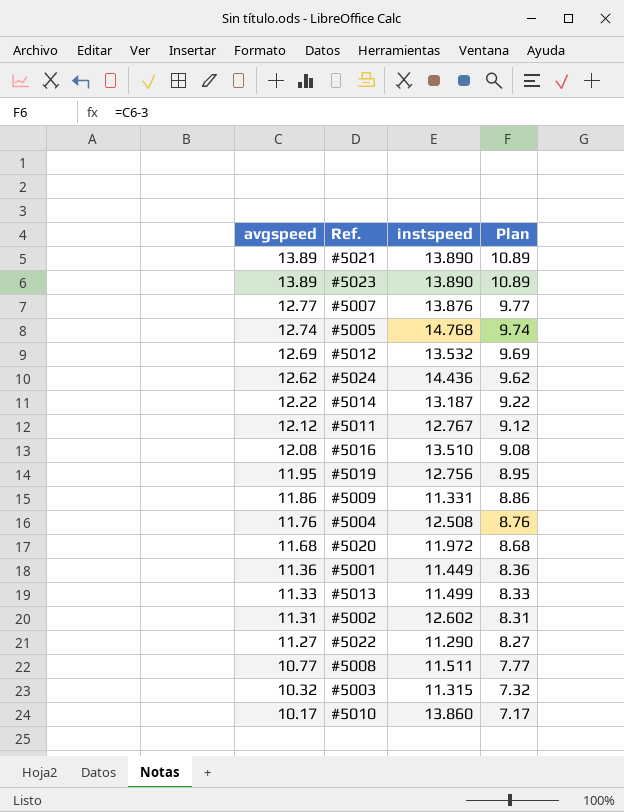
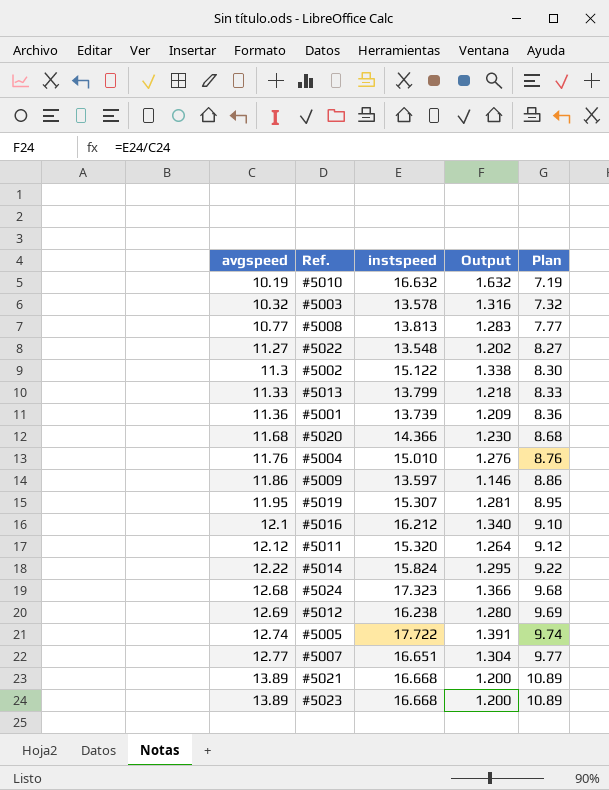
row order: avgspeed descending -> avgspeed ascending
column Output | formula: none -> [instspeed] / [avgspeed]
#5010 | avgspeed: 10.17 -> 10.19
#5010 | instspeed: 13.860 -> 16.632
#5010 | Plan: 7.17 -> 7.19
#5003 | instspeed: 11.315 -> 13.578
#5008 | instspeed: 11.511 -> 13.813
#5022 | instspeed: 11.290 -> 13.548
#5002 | avgspeed: 11.31 -> 11.3
#5002 | instspeed: 12.602 -> 15.122
#5002 | Plan: 8.31 -> 8.30
#5013 | instspeed: 11.499 -> 13.799
#5001 | instspeed: 11.449 -> 13.739
#5020 | instspeed: 11.972 -> 14.366
#5004 | instspeed: 12.508 -> 15.010
#5009 | instspeed: 11.331 -> 13.597
#5019 | instspeed: 12.756 -> 15.307
#5016 | avgspeed: 12.08 -> 12.1
#5016 | instspeed: 13.510 -> 16.212
#5016 | Plan: 9.08 -> 9.10
#5011 | instspeed: 12.767 -> 15.320
#5014 | instspeed: 13.187 -> 15.824
#5024 | avgspeed: 12.62 -> 12.68
#5024 | instspeed: 14.436 -> 17.323
#5024 | Plan: 9.62 -> 9.68
#5012 | instspeed: 13.532 -> 16.238
#5005 | instspeed: 14.768 -> 17.722
#5007 | instspeed: 13.876 -> 16.651
#5021 | instspeed: 13.890 -> 16.668
#5023 | instspeed: 13.890 -> 16.668

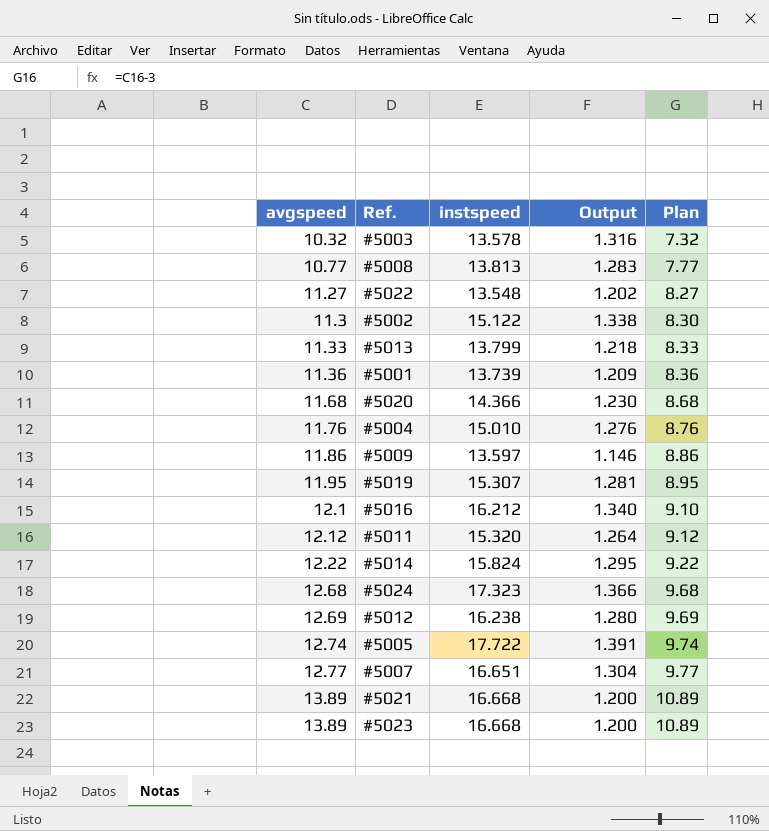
row #5010: 10.19 | 16.632 | 1.632 | 7.19 -> none

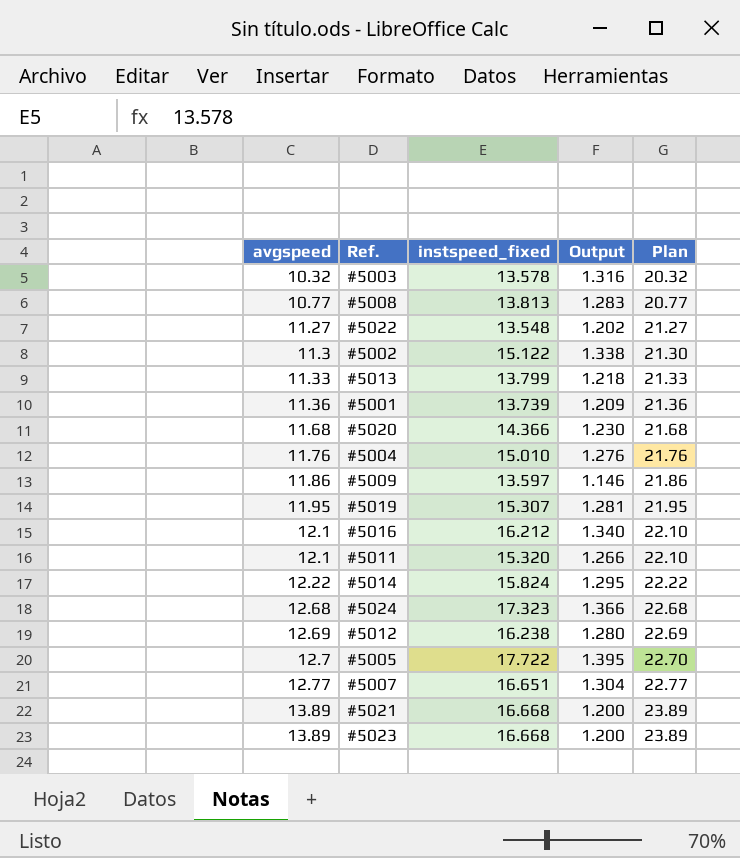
column name: instspeed -> instspeed_fixed
column Plan | formula: [avgspeed] - 3 -> [avgspeed] + 10
#5011 | avgspeed: 12.12 -> 12.1
#5011 | Output: 1.264 -> 1.266
#5005 | avgspeed: 12.74 -> 12.7
#5005 | Output: 1.391 -> 1.395

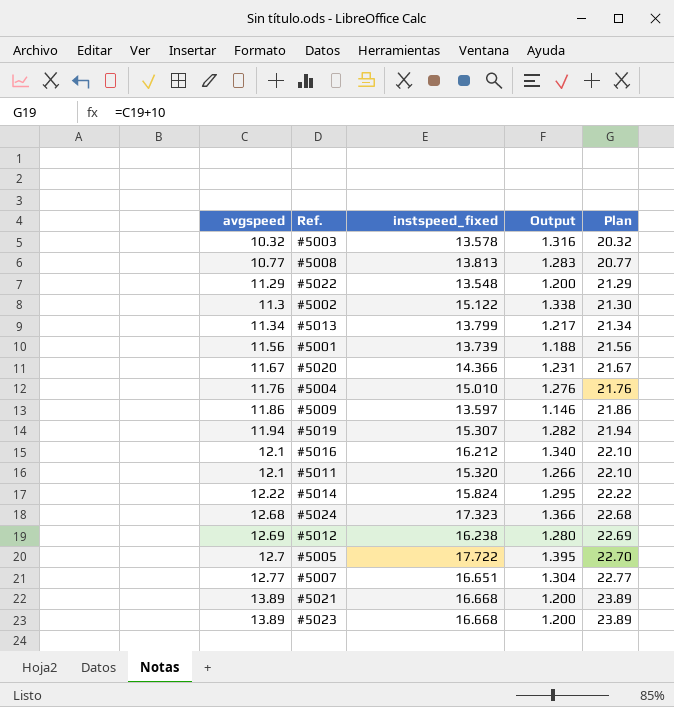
#5022 | avgspeed: 11.27 -> 11.29
#5022 | Output: 1.202 -> 1.200
#5022 | Plan: 21.27 -> 21.29
#5013 | avgspeed: 11.33 -> 11.34
#5013 | Output: 1.218 -> 1.217
#5013 | Plan: 21.33 -> 21.34
#5001 | avgspeed: 11.36 -> 11.56
#5001 | Output: 1.209 -> 1.188
#5001 | Plan: 21.36 -> 21.56
#5020 | avgspeed: 11.68 -> 11.67
#5020 | Output: 1.230 -> 1.231
#5020 | Plan: 21.68 -> 21.67
#5019 | avgspeed: 11.95 -> 11.94
#5019 | Output: 1.281 -> 1.282
#5019 | Plan: 21.95 -> 21.94

